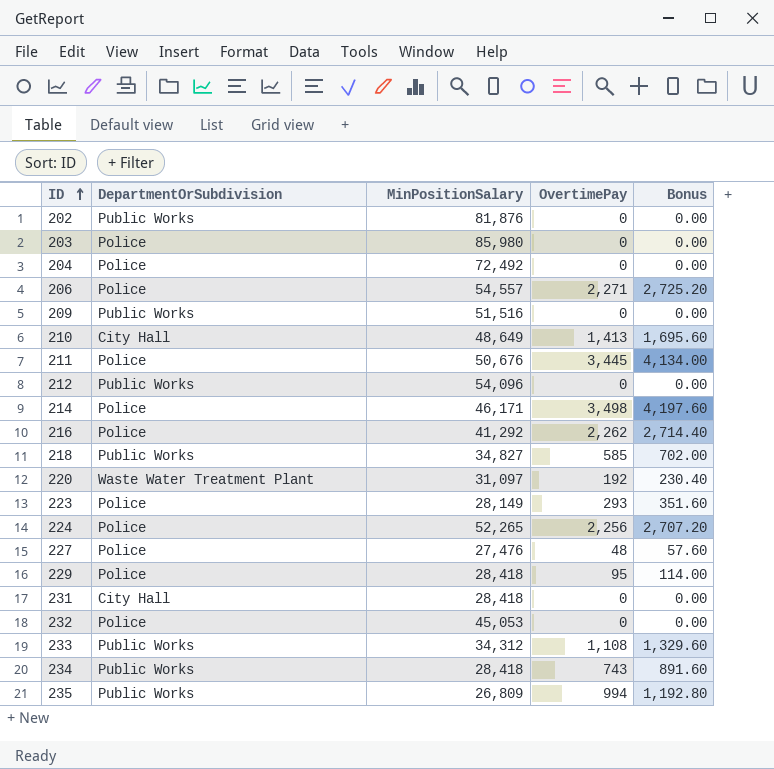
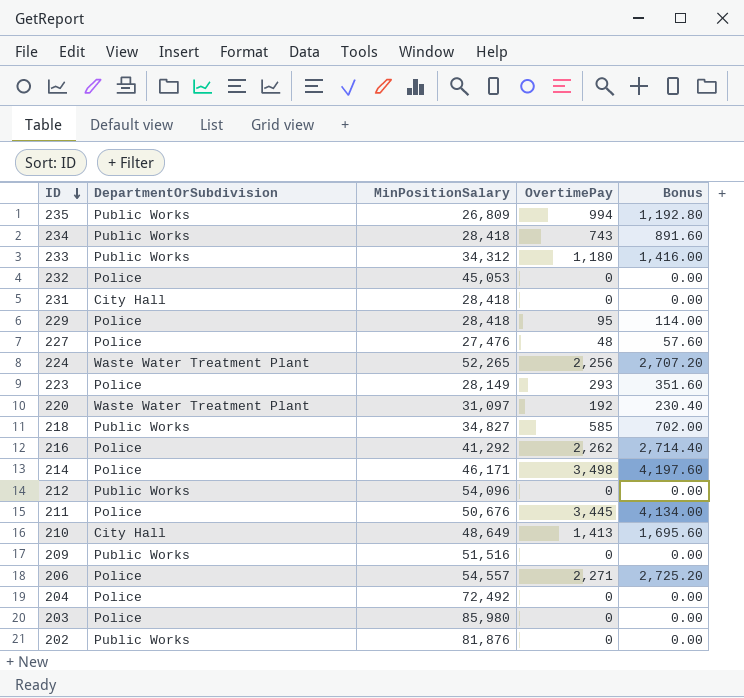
row order: ID ascending -> ID descending
233 | OvertimePay: 1,108 -> 1,180
233 | Bonus: 1,329.60 -> 1,416.00
224 | DepartmentOrSubdivision: Police -> Waste Water Treatment Plant

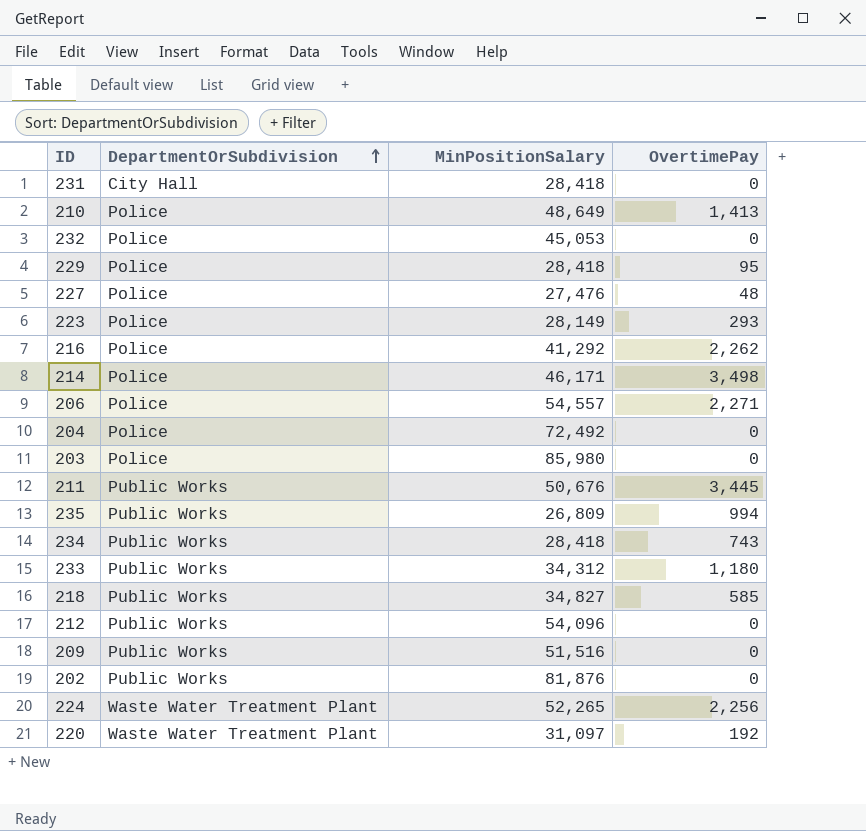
row order: ID descending -> DepartmentOrSubdivision ascending
column Bonus | formula: [OvertimePay] * 1.2 -> none
210 | DepartmentOrSubdivision: City Hall -> Police
211 | DepartmentOrSubdivision: Police -> Public Works

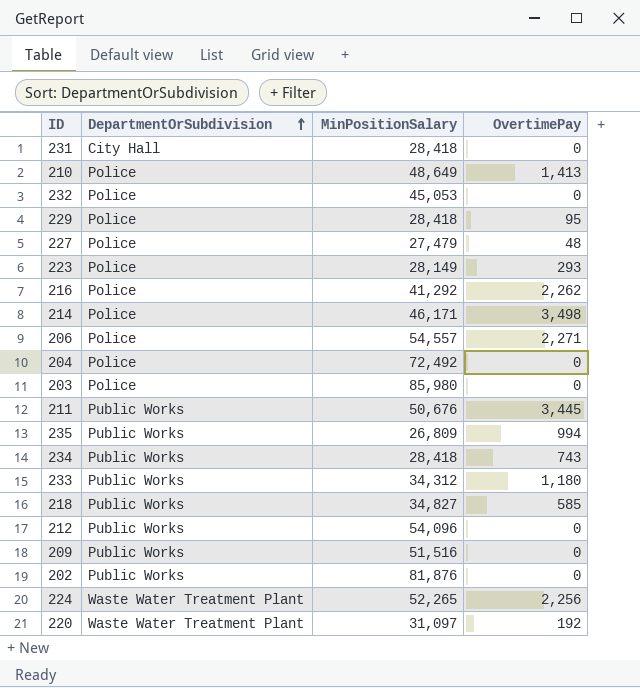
227 | MinPositionSalary: 27,476 -> 27,479

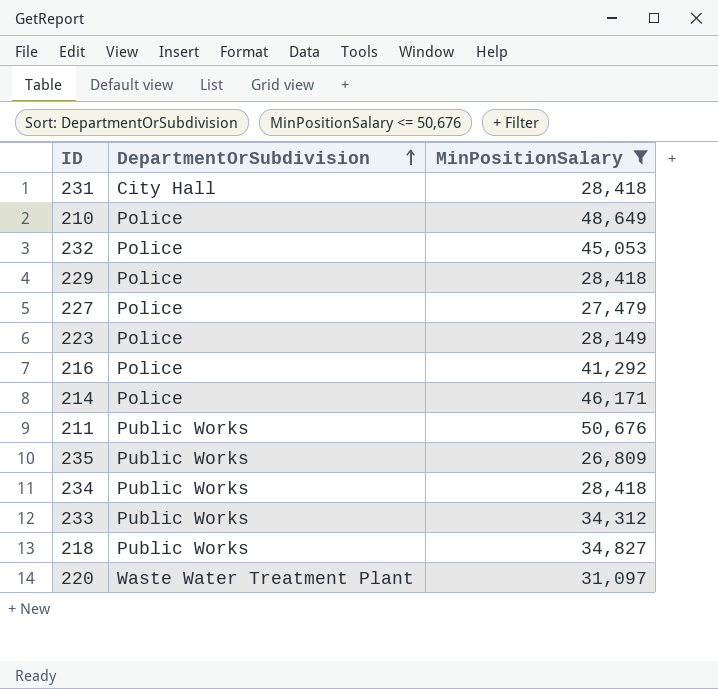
filter: none -> MinPositionSalary <= 50,676
column OvertimePay | position: 4 -> none

